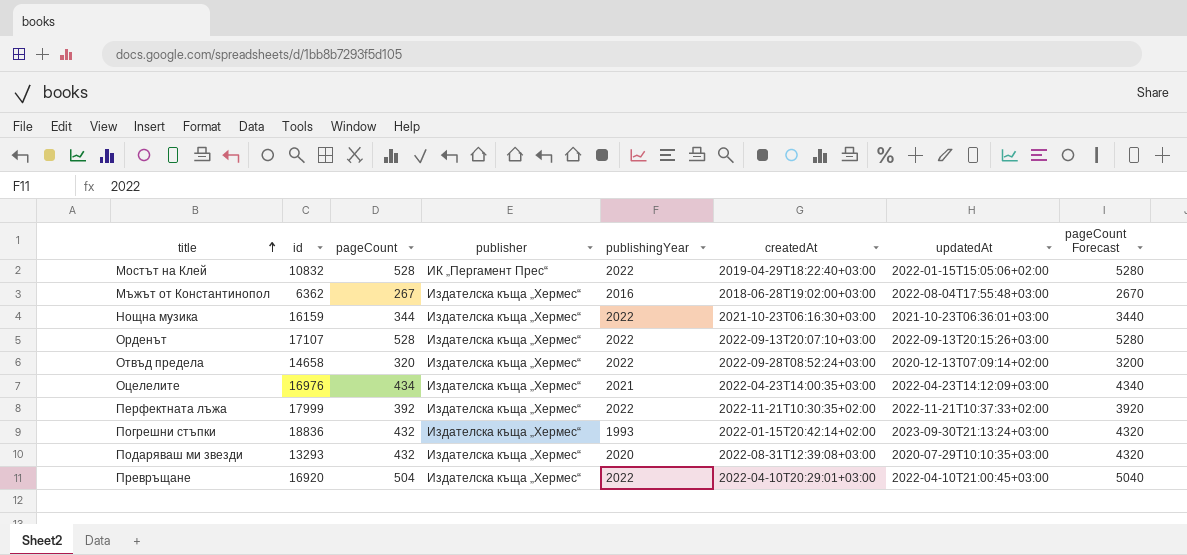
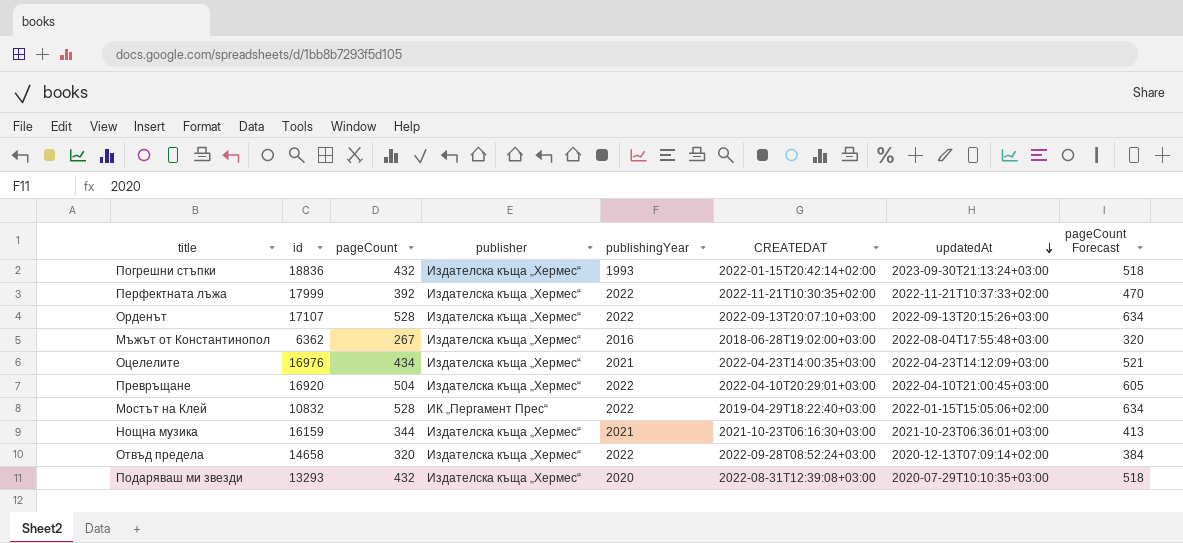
row order: title ascending -> updatedAt descending
column name: createdAt -> CREATEDAT
column pageCount Forecast | formula: [pageCount] * 10 -> [pageCount] * 1.2
Нощна музика | publishingYear: 2022 -> 2021

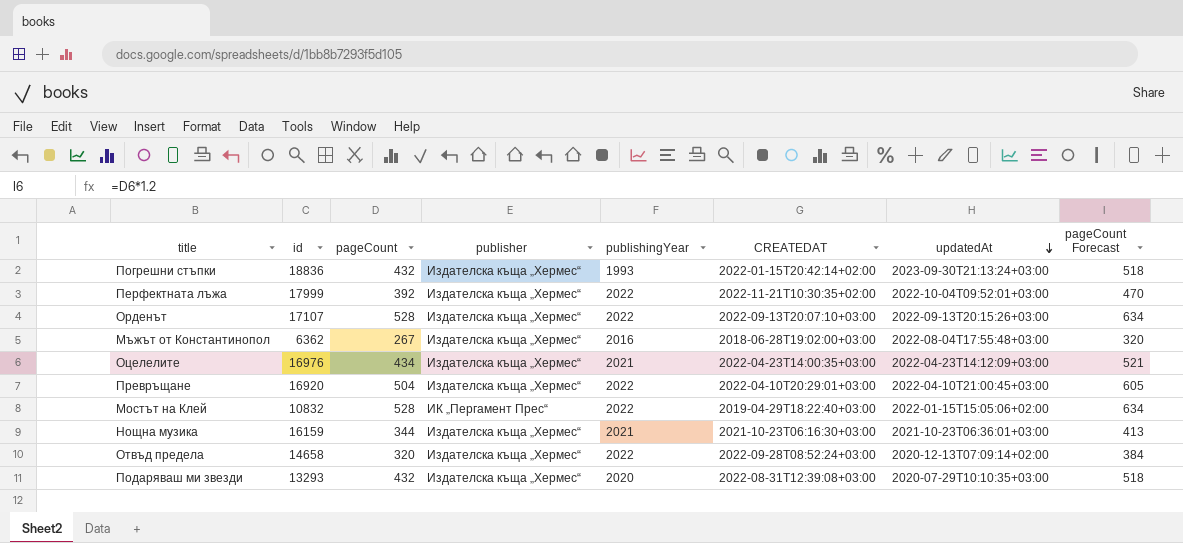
Перфектната лъжа | updatedAt: 2022-11-21T10:37:33+02:00 -> 2022-10-04T09:52:01+03:00

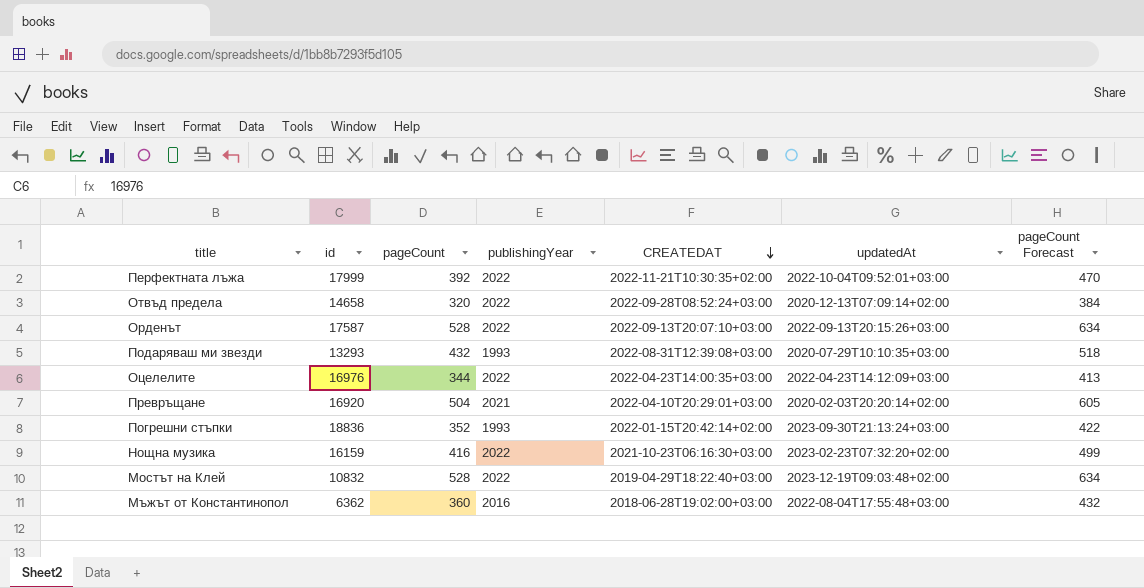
row order: updatedAt descending -> CREATEDAT descending
column publisher | position: 4 -> none
Орденът | id: 17107 -> 17587
Подаряваш ми звезди | publishingYear: 2020 -> 1993
Оцелелите | pageCount: 434 -> 344
Оцелелите | publishingYear: 2021 -> 2022
Оцелелите | pageCount Forecast: 521 -> 413
Превръщане | publishingYear: 2022 -> 2021
Превръщане | updatedAt: 2022-04-10T21:00:45+03:00 -> 2020-02-03T20:20:14+02:00
Погрешни стъпки | pageCount: 432 -> 352
Погрешни стъпки | pageCount Forecast: 518 -> 422
Нощна музика | pageCount: 344 -> 416
Нощна музика | publishingYear: 2021 -> 2022
Нощна музика | updatedAt: 2021-10-23T06:36:01+03:00 -> 2023-02-23T07:32:20+02:00
Нощна музика | pageCount Forecast: 413 -> 499
Мостът на Клей | updatedAt: 2022-01-15T15:05:06+02:00 -> 2023-12-19T09:03:48+02:00
Мъжът от Константинопол | pageCount: 267 -> 360
Мъжът от Константинопол | pageCount Forecast: 320 -> 432

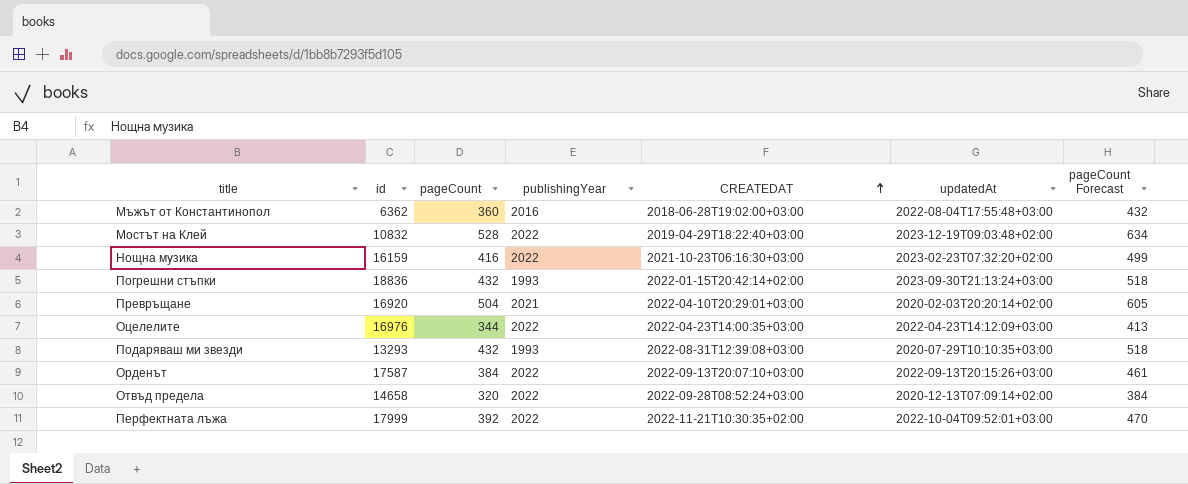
row order: CREATEDAT descending -> CREATEDAT ascending
Погрешни стъпки | pageCount: 352 -> 432
Погрешни стъпки | pageCount Forecast: 422 -> 518
Орденът | pageCount: 528 -> 384
Орденът | pageCount Forecast: 634 -> 461

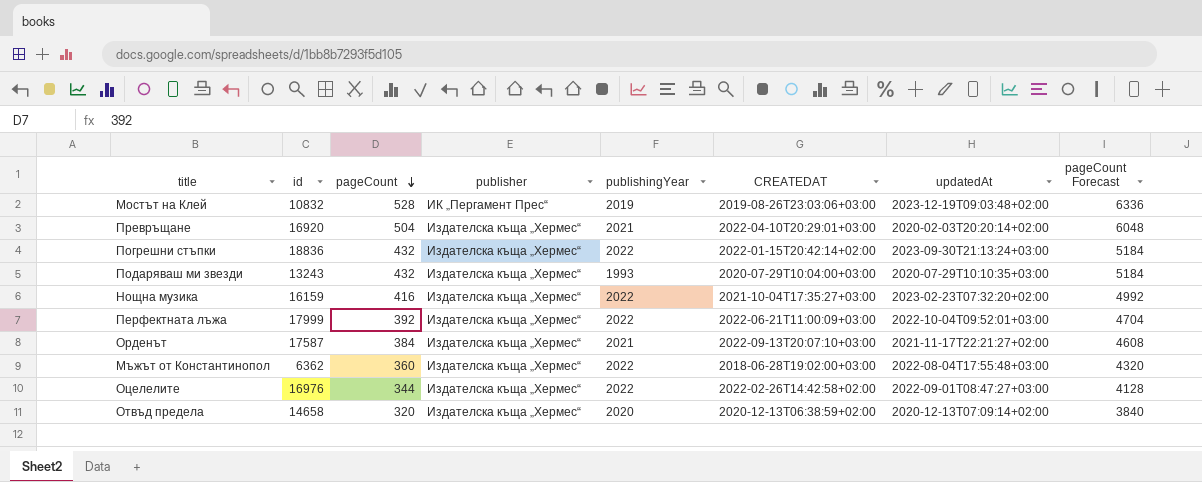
row order: CREATEDAT ascending -> pageCount descending
column publisher | position: none -> 4
column pageCount Forecast | formula: [pageCount] * 1.2 -> [pageCount] * 12
Мостът на Клей | publishingYear: 2022 -> 2019
Мостът на Клей | CREATEDAT: 2019-04-29T18:22:40+03:00 -> 2019-08-26T23:03:06+03:00
Погрешни стъпки | publishingYear: 1993 -> 2022
Подаряваш ми звезди | id: 13293 -> 13243
Подаряваш ми звезди | CREATEDAT: 2022-08-31T12:39:08+03:00 -> 2020-07-29T10:04:00+03:00
Нощна музика | CREATEDAT: 2021-10-23T06:16:30+03:00 -> 2021-10-04T17:35:27+03:00
Перфектната лъжа | CREATEDAT: 2022-11-21T10:30:35+02:00 -> 2022-06-21T11:00:09+03:00
Орденът | publishingYear: 2022 -> 2021
Орденът | updatedAt: 2022-09-13T20:15:26+03:00 -> 2021-11-17T22:21:27+02:00
Мъжът от Константинопол | publishingYear: 2016 -> 2022
Оцелелите | CREATEDAT: 2022-04-23T14:00:35+03:00 -> 2022-02-26T14:42:58+02:00
Оцелелите | updatedAt: 2022-04-23T14:12:09+03:00 -> 2022-09-01T08:47:27+03:00
Отвъд предела | publishingYear: 2022 -> 2020
Отвъд предела | CREATEDAT: 2022-09-28T08:52:24+03:00 -> 2020-12-13T06:38:59+02:00

